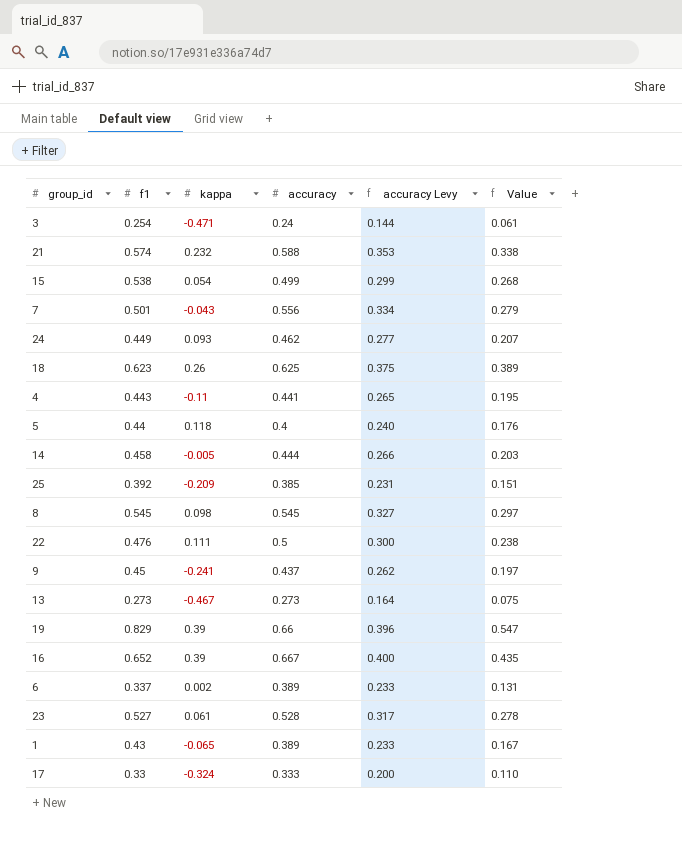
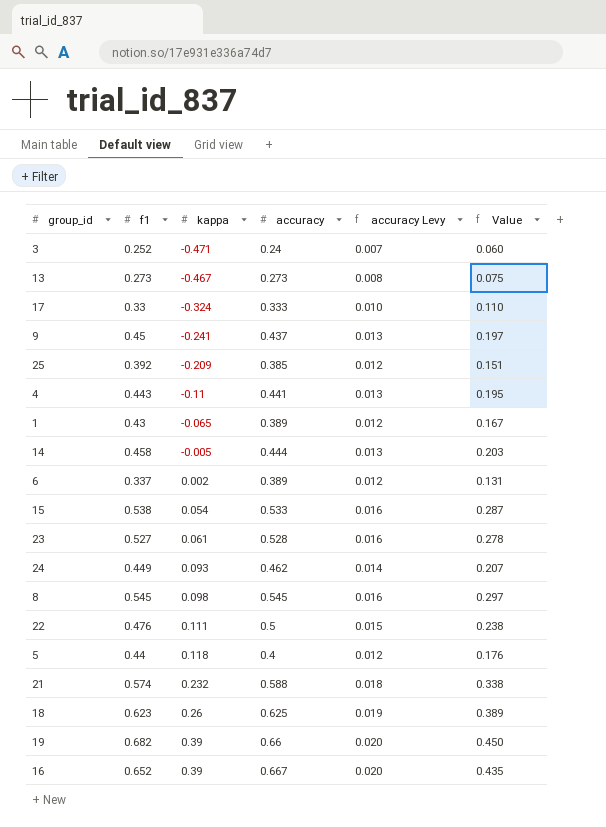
row order: none -> kappa ascending
column accuracy Levy | formula: [accuracy] * 0.6 -> [accuracy] * 0.03
row 7: 0.501 | -0.043 | 0.556 | 0.334 | 0.279 -> none
3 | f1: 0.254 -> 0.252
3 | Value: 0.061 -> 0.060
15 | accuracy: 0.499 -> 0.533
15 | Value: 0.268 -> 0.287
19 | f1: 0.829 -> 0.682
19 | Value: 0.547 -> 0.450

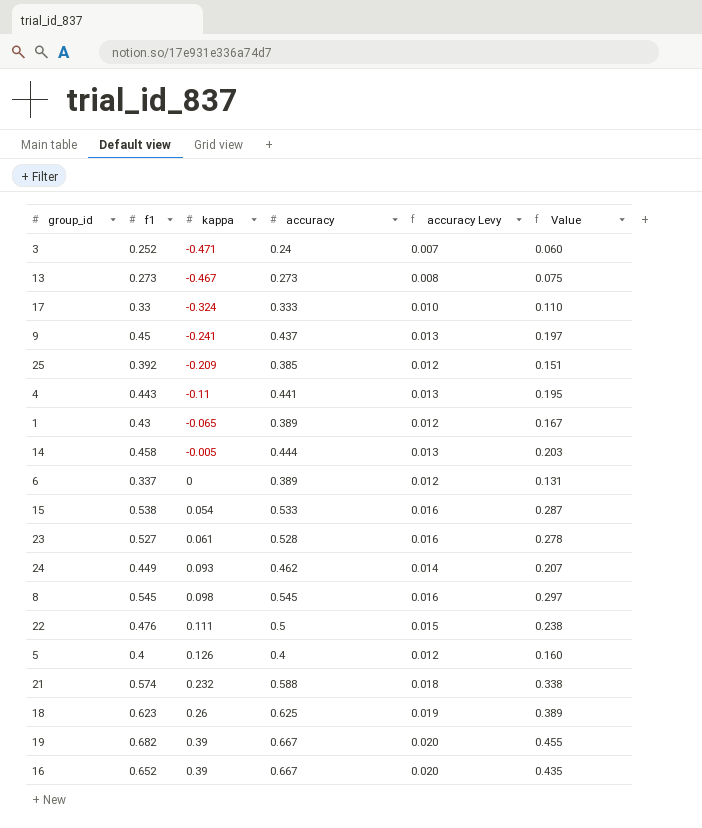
6 | kappa: 0.002 -> 0
5 | f1: 0.44 -> 0.4
5 | kappa: 0.118 -> 0.126
5 | Value: 0.176 -> 0.160
19 | accuracy: 0.66 -> 0.667
19 | Value: 0.450 -> 0.455

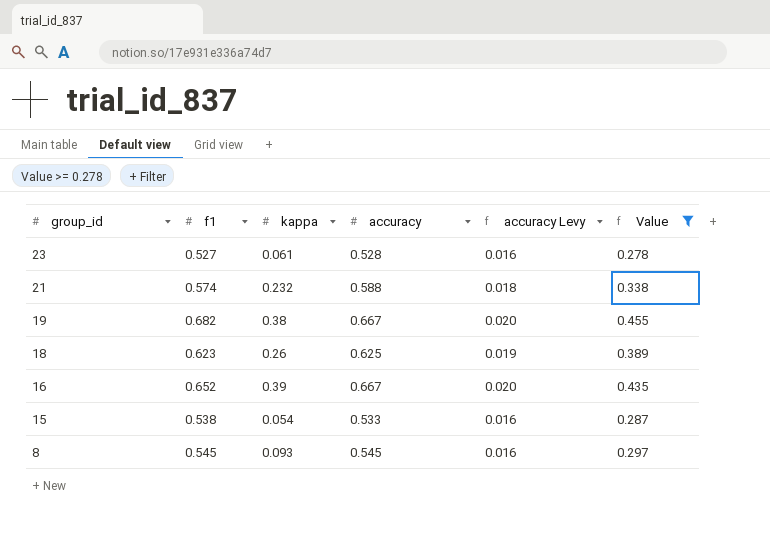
filter: none -> Value >= 0.278
row order: kappa ascending -> group_id descending
19 | kappa: 0.39 -> 0.38
8 | kappa: 0.098 -> 0.093

